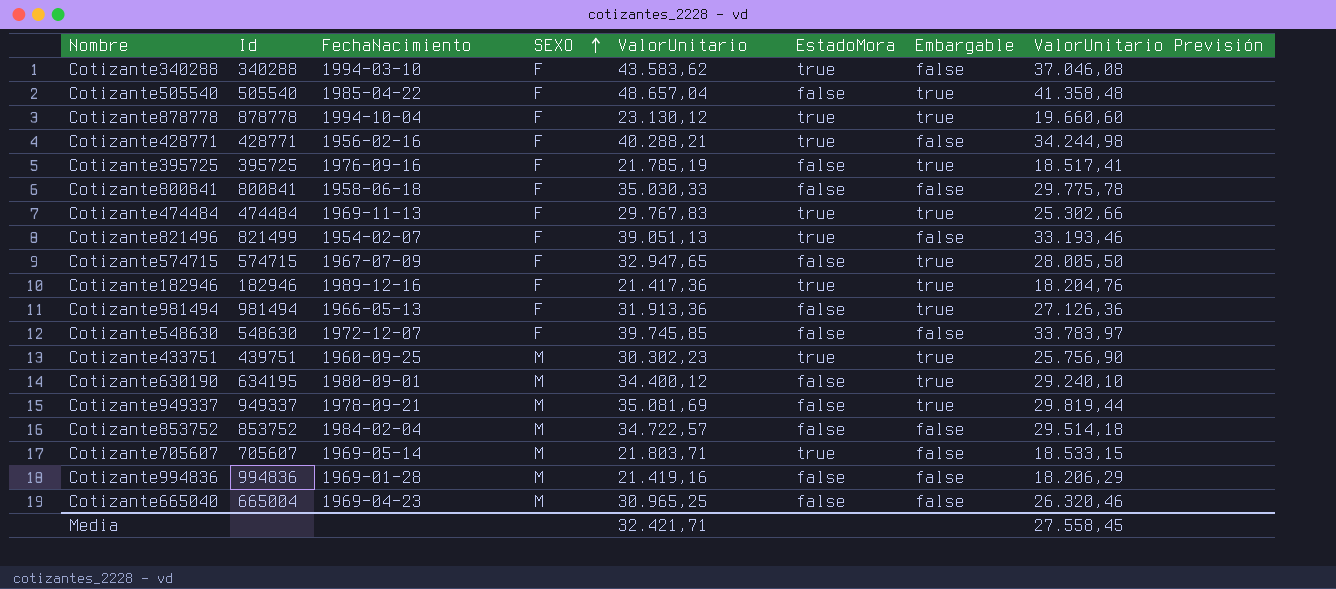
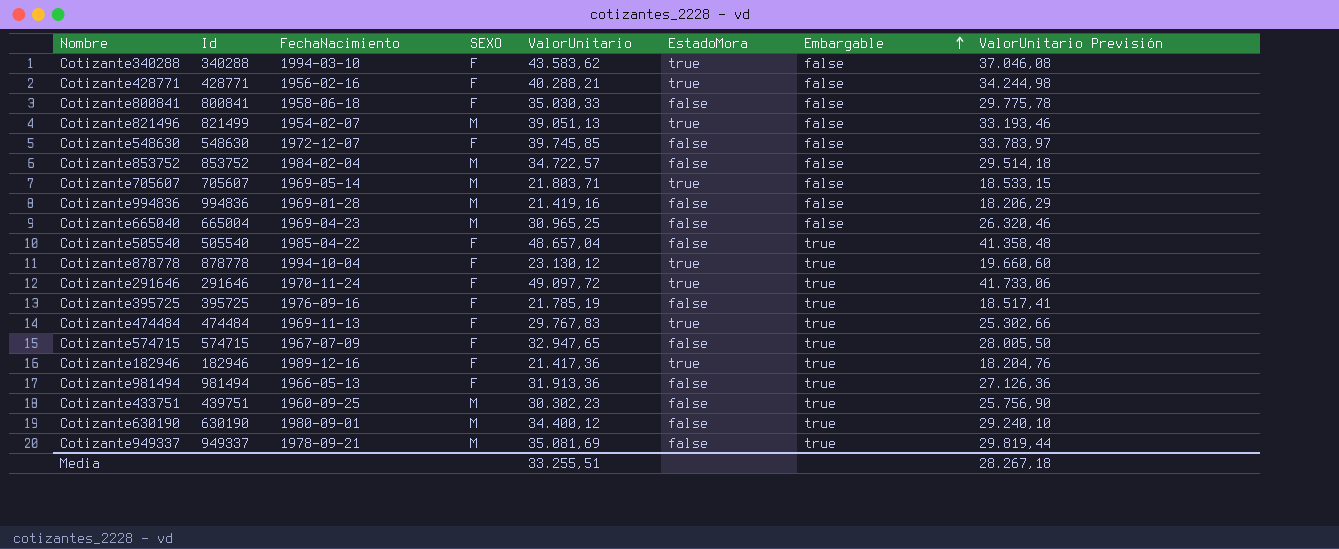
row order: SEXO ascending -> Embargable ascending
Cotizante821496 | SEXO: F -> M
row Cotizante291646: none -> 291646 | 1970-11-24 | F | 49.097,72 | true | true | 41.733,06
Cotizante433751 | EstadoMora: true -> false
Cotizante630190 | Id: 634195 -> 630190
Media | ValorUnitario: 32.421,71 -> 33.255,51
Media | ValorUnitario Previsión: 27.558,45 -> 28.267,18

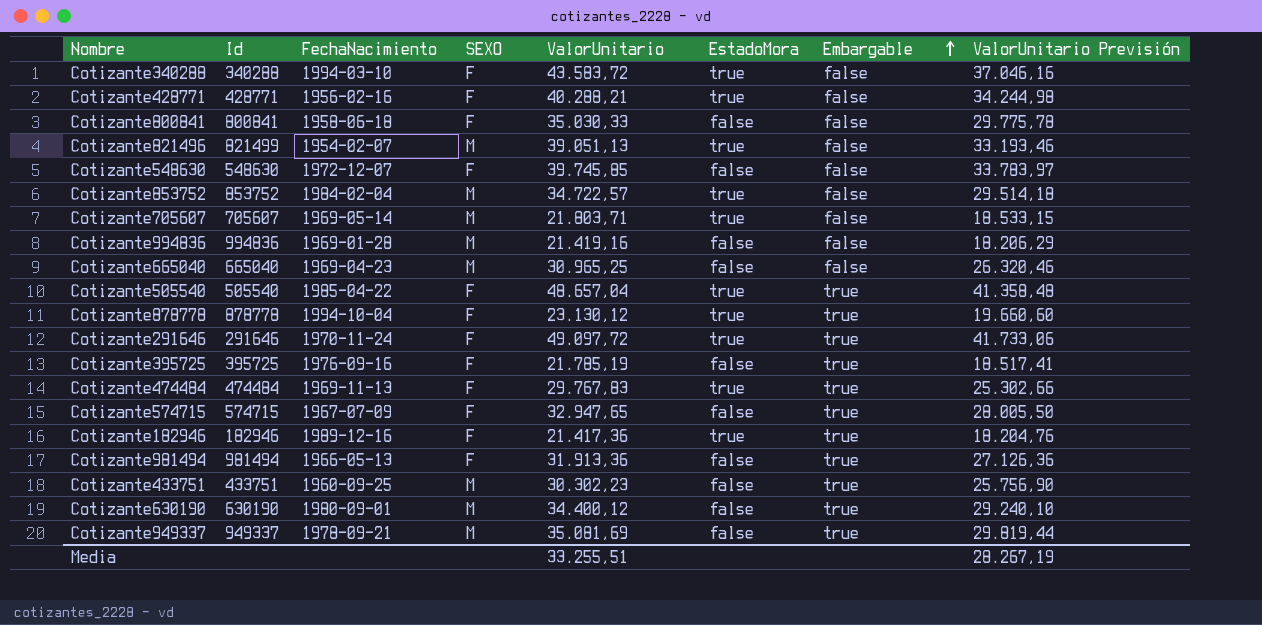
Cotizante340288 | ValorUnitario: 43.583,62 -> 43.583,72
Cotizante340288 | ValorUnitario Previsión: 37.046,08 -> 37.046,16
Cotizante853752 | EstadoMora: false -> true
Cotizante665040 | Id: 665004 -> 665040
Cotizante505540 | EstadoMora: false -> true
Cotizante433751 | Id: 439751 -> 433751
Media | ValorUnitario Previsión: 28.267,18 -> 28.267,19

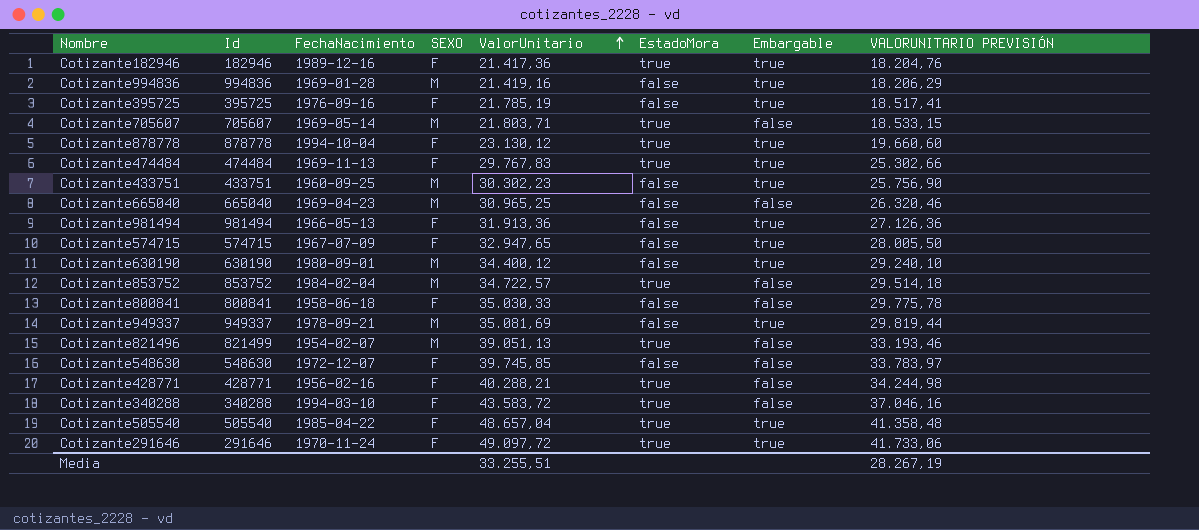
row order: Embargable ascending -> ValorUnitario ascending
column name: ValorUnitario Previsión -> VALORUNITARIO PREVISIÓN
Cotizante994836 | Embargable: false -> true

